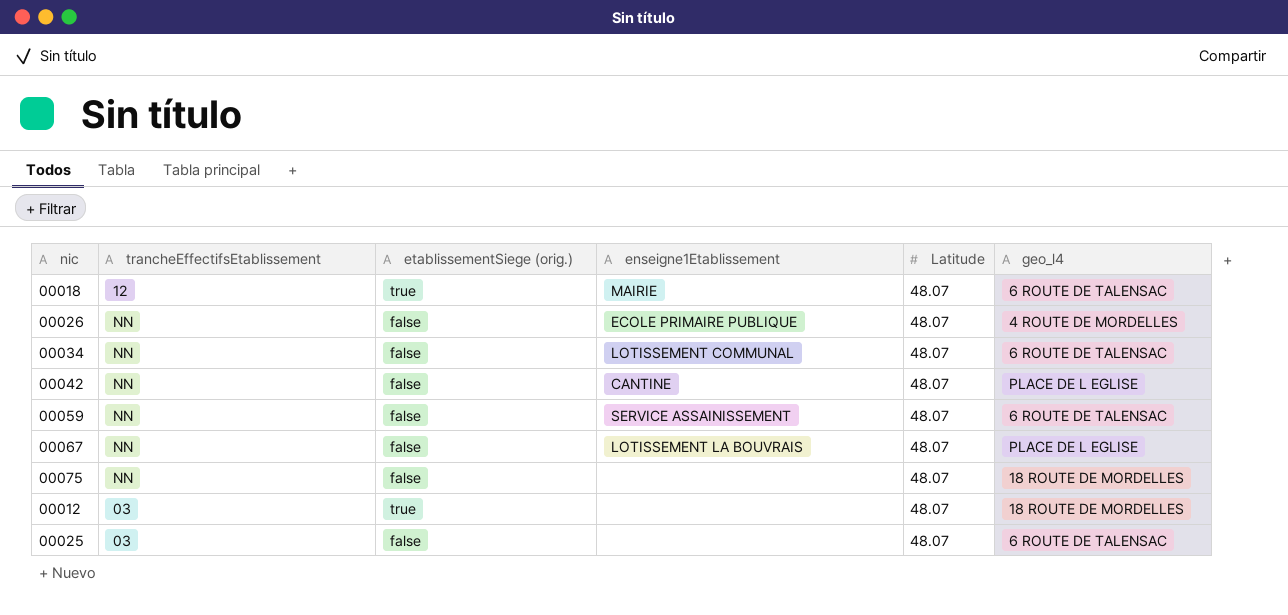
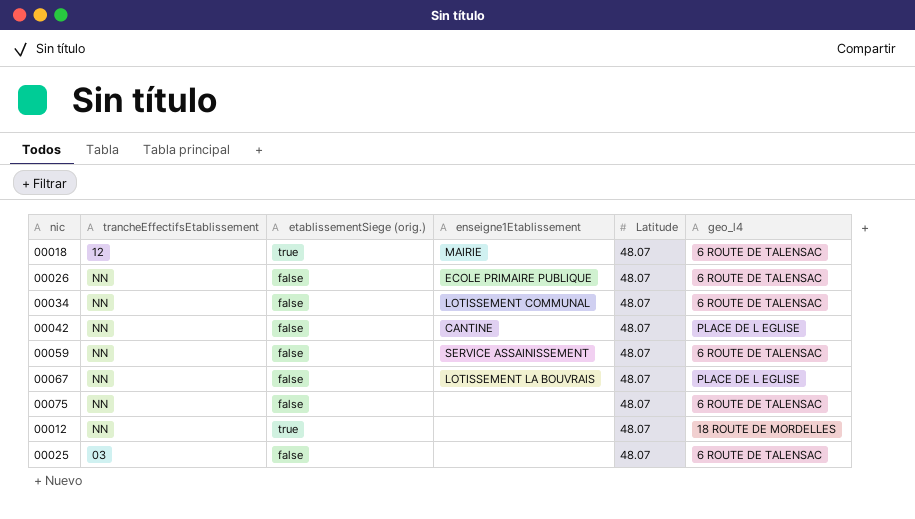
00026 | geo_l4: 4 ROUTE DE MORDELLES -> 6 ROUTE DE TALENSAC
00075 | geo_l4: 18 ROUTE DE MORDELLES -> 6 ROUTE DE TALENSAC
00012 | trancheEffectifsEtablissement: 03 -> NN

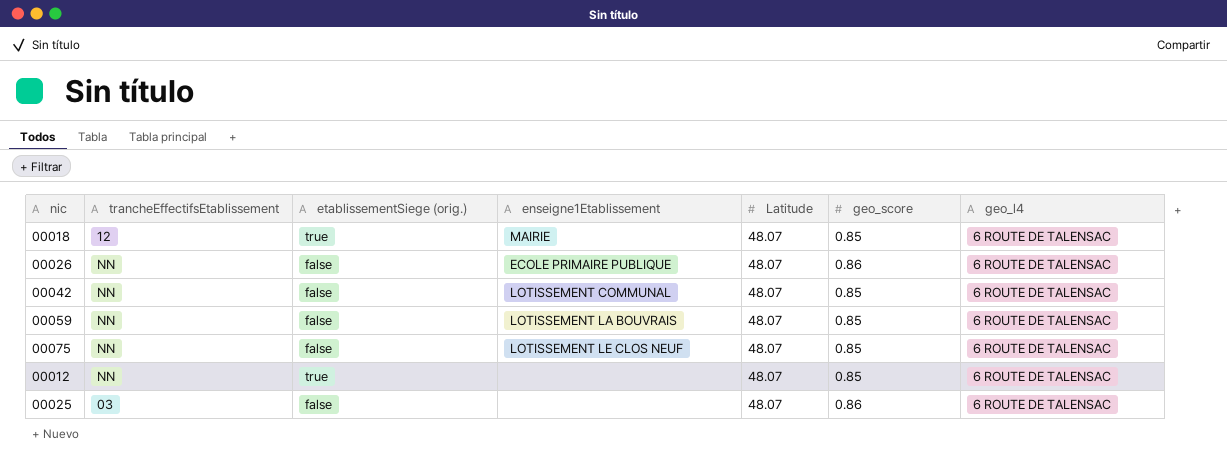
column geo_score | position: none -> 6
row 00034: NN | false | LOTISSEMENT COMMUNAL | 48.07 | 6 ROUTE DE TALENSAC -> none
row 00067: NN | false | LOTISSEMENT LA BOUVRAIS | 48.07 | PLACE DE L EGLISE -> none
00042 | enseigne1Etablissement: CANTINE -> LOTISSEMENT COMMUNAL
00042 | geo_l4: PLACE DE L EGLISE -> 6 ROUTE DE TALENSAC
00059 | enseigne1Etablissement: SERVICE ASSAINISSEMENT -> LOTISSEMENT LA BOUVRAIS
00075 | enseigne1Etablissement: none -> LOTISSEMENT LE CLOS NEUF
00012 | geo_l4: 18 ROUTE DE MORDELLES -> 6 ROUTE DE TALENSAC

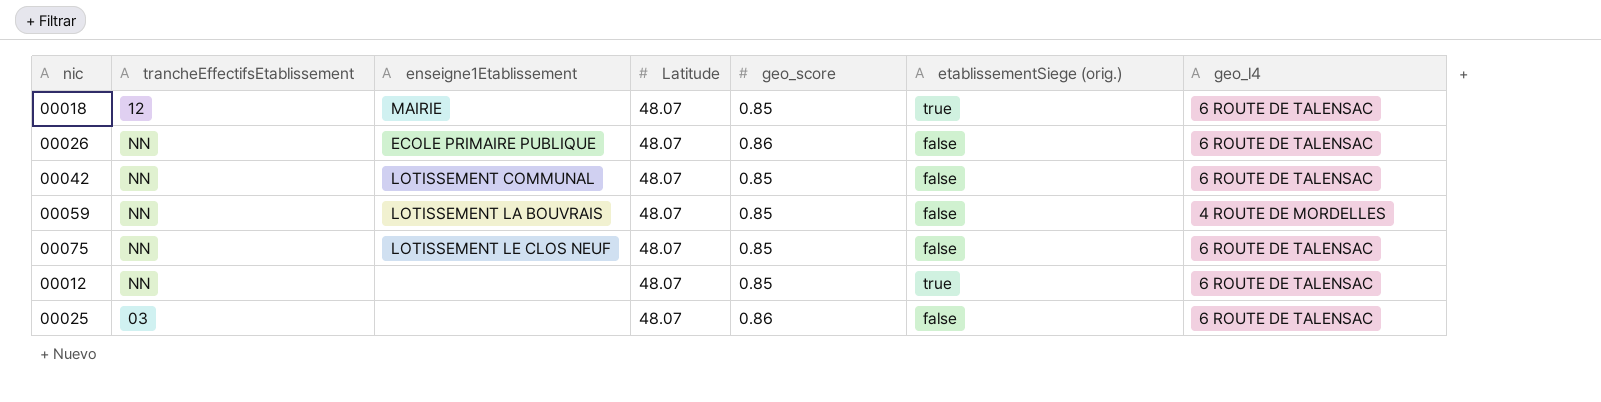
column etablissementSiege (orig.) | position: 3 -> 6
00059 | geo_l4: 6 ROUTE DE TALENSAC -> 4 ROUTE DE MORDELLES

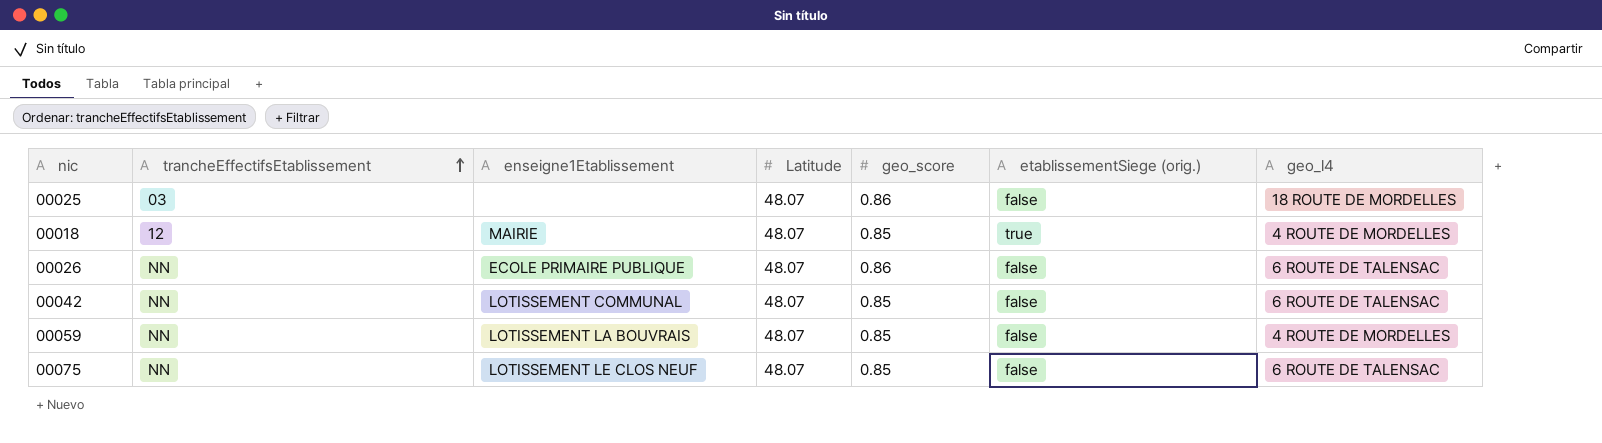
row order: none -> trancheEffectifsEtablissement ascending
row 00012: NN | none | 48.07 | 0.85 | true | 6 ROUTE DE TALENSAC -> none
00025 | geo_l4: 6 ROUTE DE TALENSAC -> 18 ROUTE DE MORDELLES
00018 | geo_l4: 6 ROUTE DE TALENSAC -> 4 ROUTE DE MORDELLES

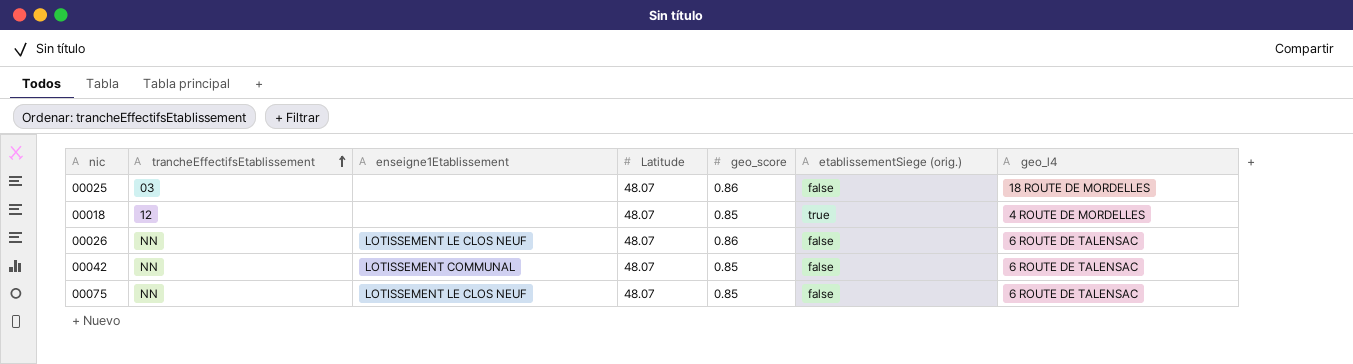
row 00059: NN | LOTISSEMENT LA BOUVRAIS | 48.07 | 0.85 | false | 4 ROUTE DE MORDELLES -> none
00018 | enseigne1Etablissement: MAIRIE -> none
00026 | enseigne1Etablissement: ECOLE PRIMAIRE PUBLIQUE -> LOTISSEMENT LE CLOS NEUF

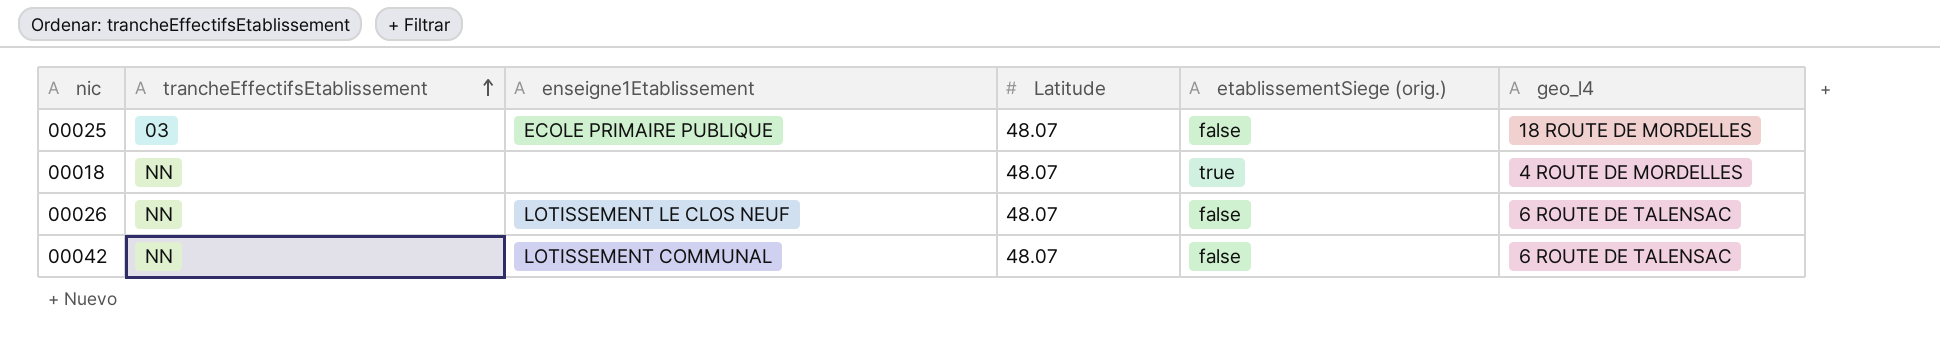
column geo_score | position: 5 -> none
row 00075: NN | LOTISSEMENT LE CLOS NEUF | 48.07 | 0.85 | false | 6 ROUTE DE TALENSAC -> none
00025 | enseigne1Etablissement: none -> ECOLE PRIMAIRE PUBLIQUE
00018 | trancheEffectifsEtablissement: 12 -> NN

